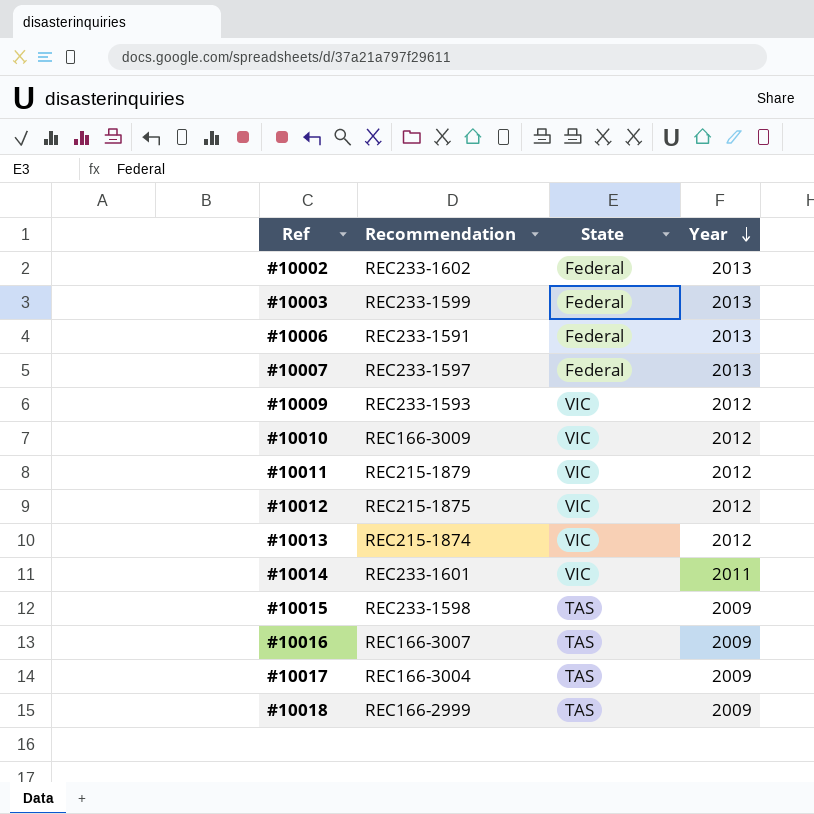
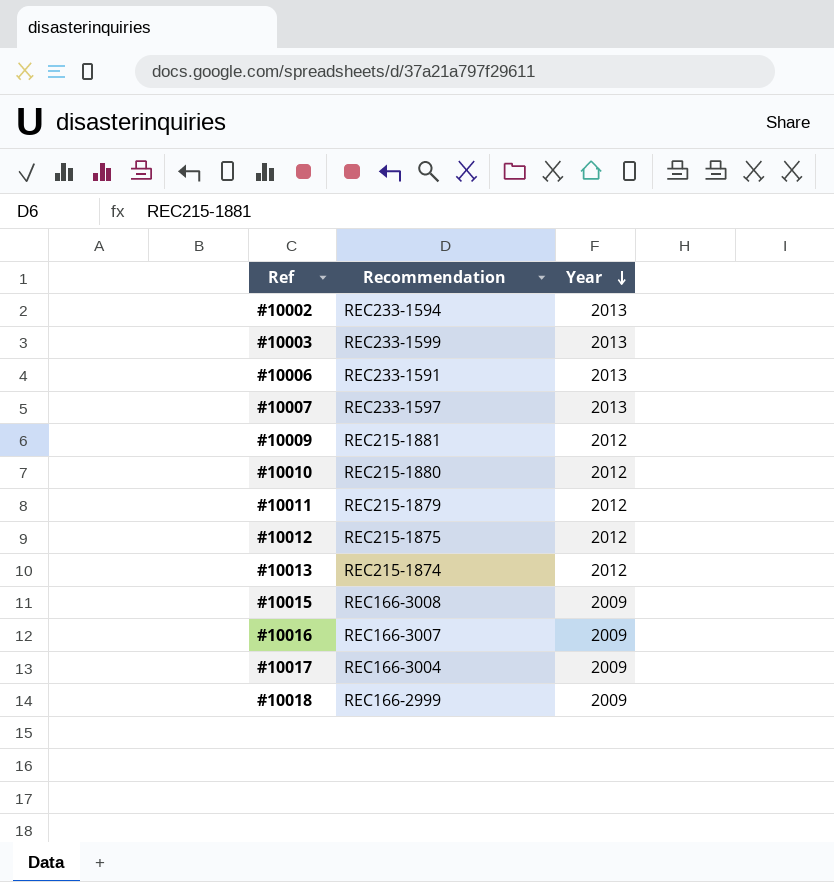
column State | position: 3 -> none
row #10014: REC233-1601 | VIC | 2011 -> none
#10002 | Recommendation: REC233-1602 -> REC233-1594
#10009 | Recommendation: REC233-1593 -> REC215-1881
#10010 | Recommendation: REC166-3009 -> REC215-1880
#10015 | Recommendation: REC233-1598 -> REC166-3008

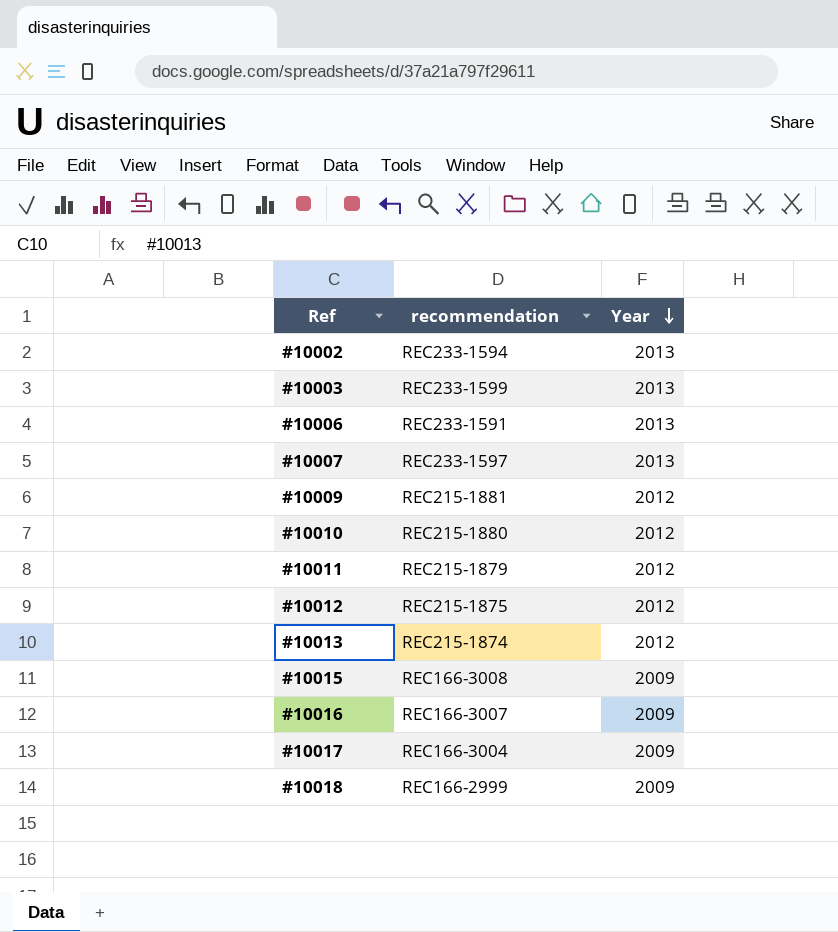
column name: Recommendation -> recommendation

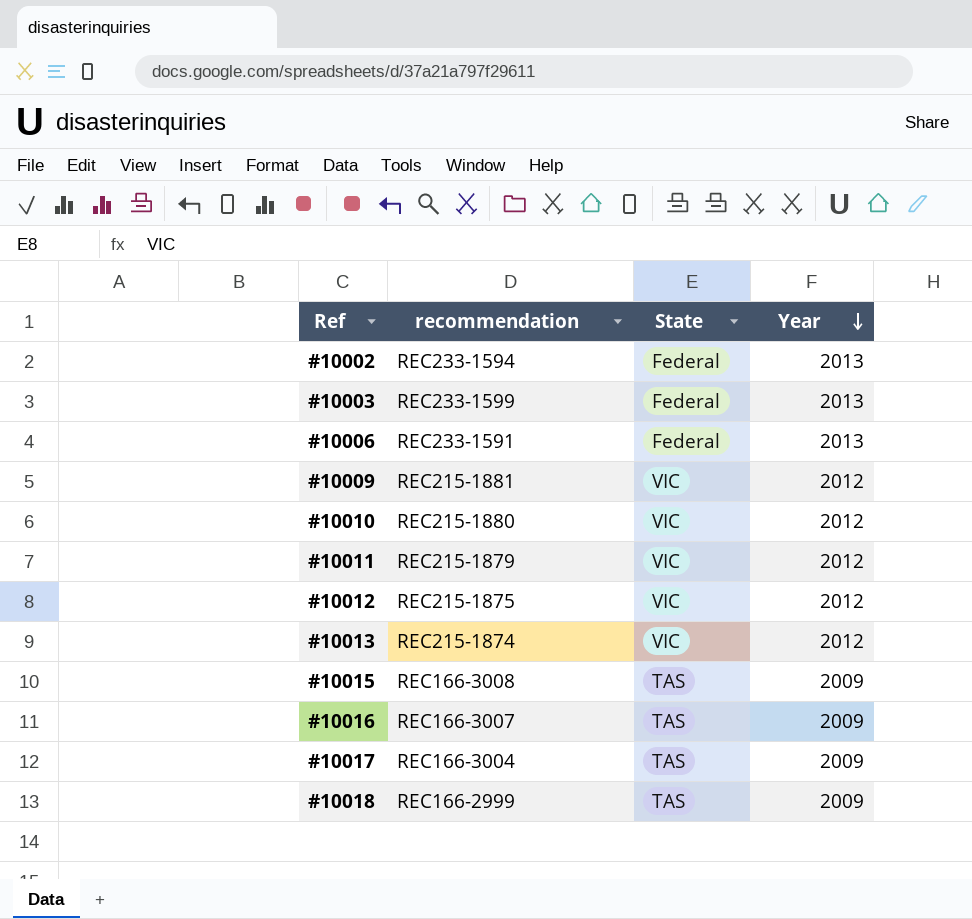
column State | position: none -> 3
row #10007: REC233-1597 | 2013 -> none

